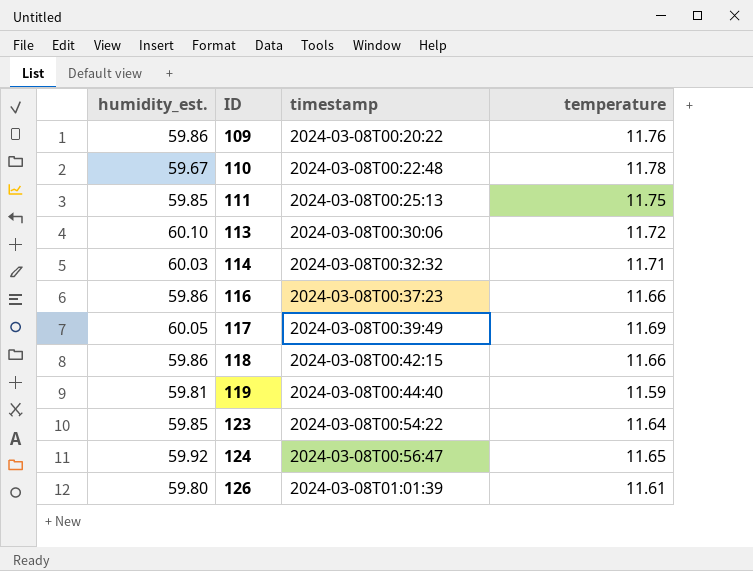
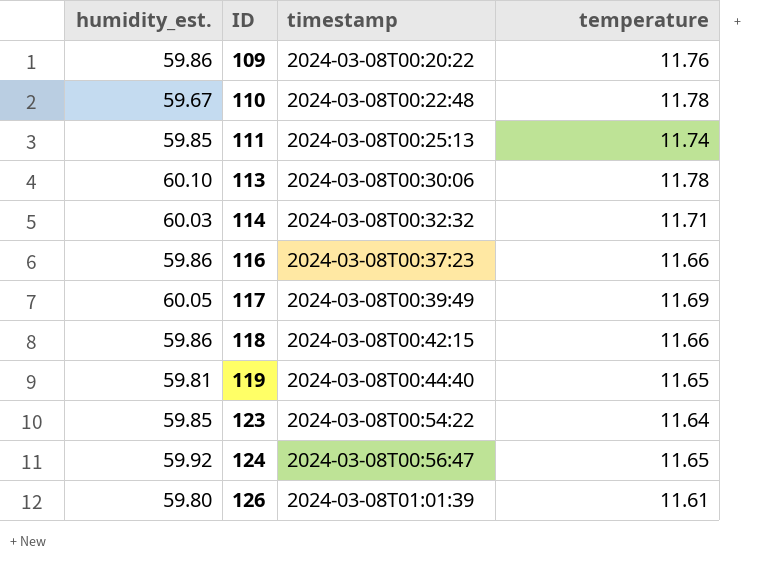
111 | temperature: 11.75 -> 11.74
113 | temperature: 11.72 -> 11.78
119 | temperature: 11.59 -> 11.65

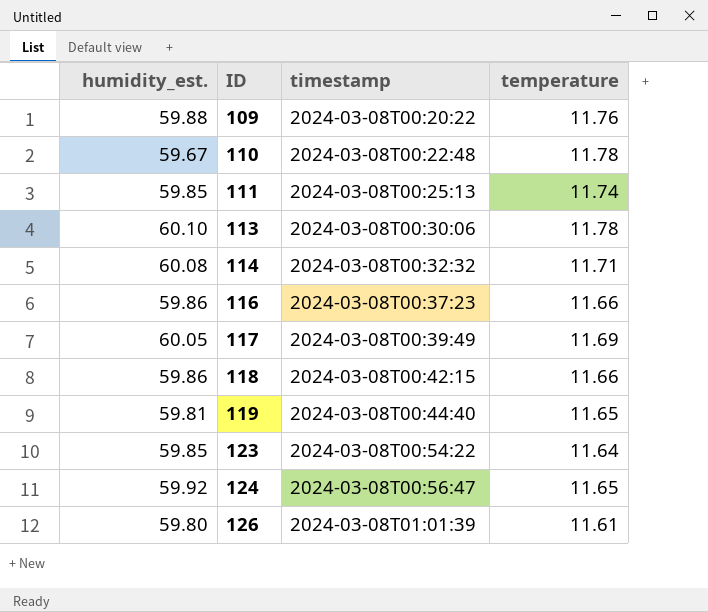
109 | humidity_est.: 59.86 -> 59.88
114 | humidity_est.: 60.03 -> 60.08

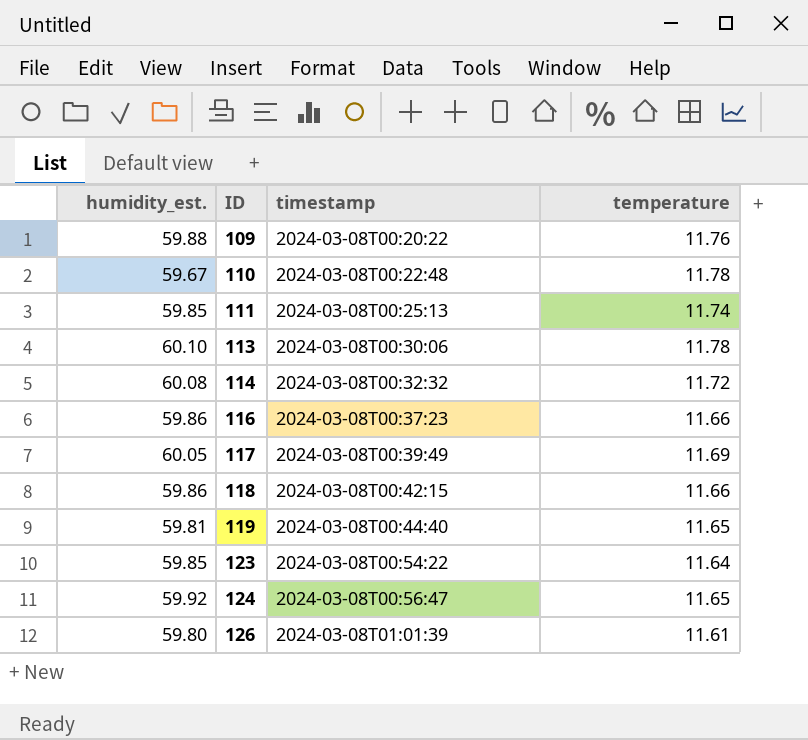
114 | temperature: 11.71 -> 11.72

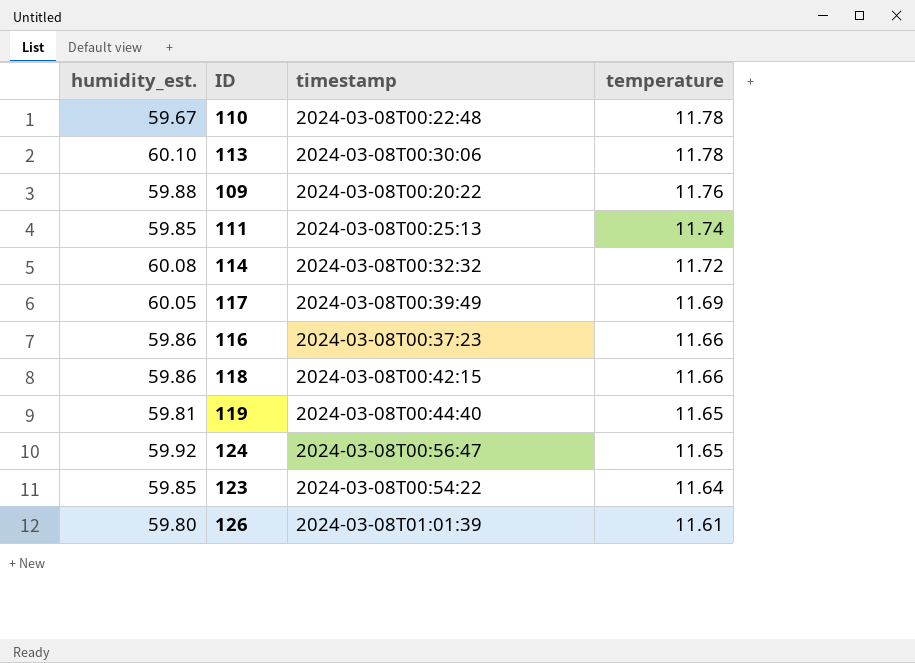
row order: ID ascending -> temperature descending

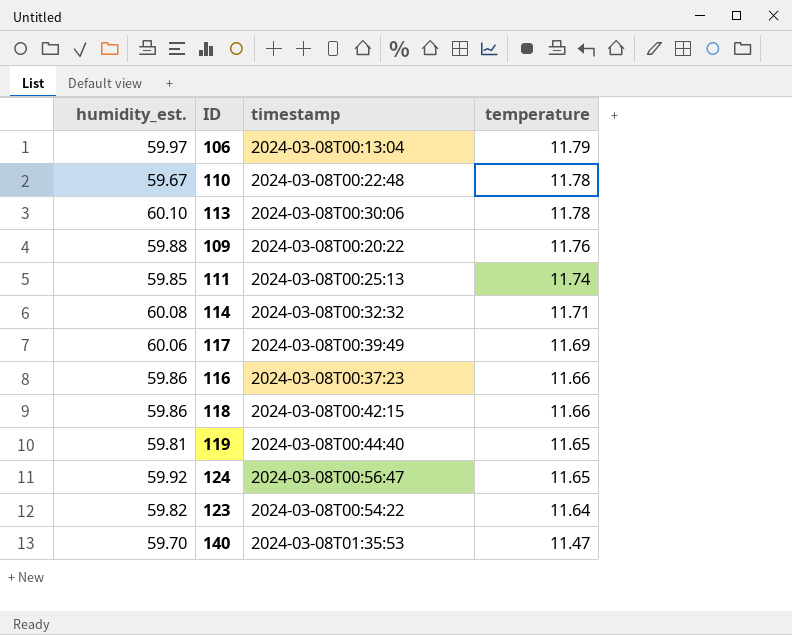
row 126: 59.80 | 2024-03-08T01:01:39 | 11.61 -> none
row 106: none -> 59.97 | 2024-03-08T00:13:04 | 11.79
114 | temperature: 11.72 -> 11.71
117 | humidity_est.: 60.05 -> 60.06
123 | humidity_est.: 59.85 -> 59.82
row 140: none -> 59.70 | 2024-03-08T01:35:53 | 11.47

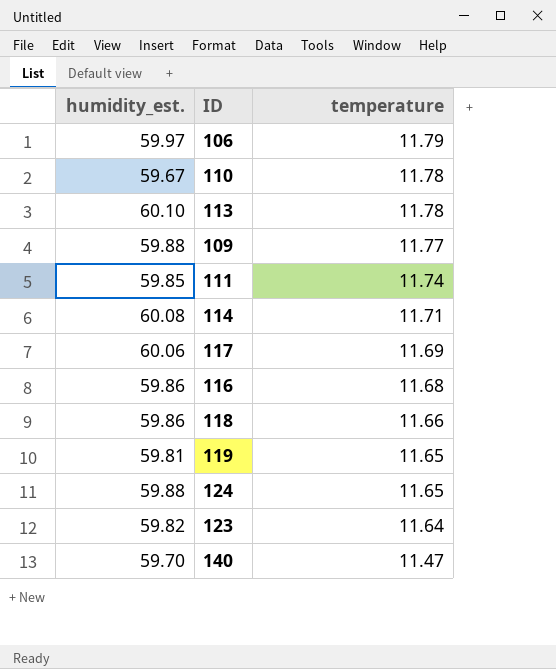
column timestamp | position: 3 -> none
109 | temperature: 11.76 -> 11.77
116 | temperature: 11.66 -> 11.68
124 | humidity_est.: 59.92 -> 59.88

